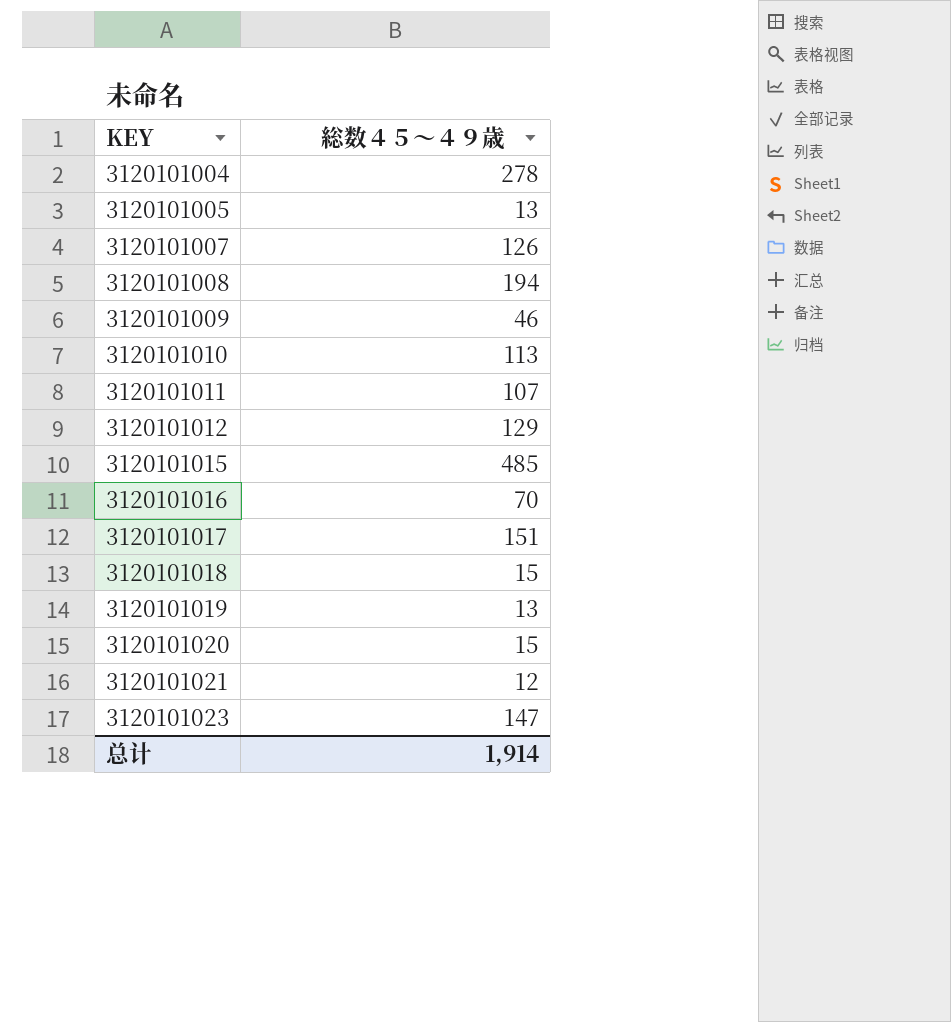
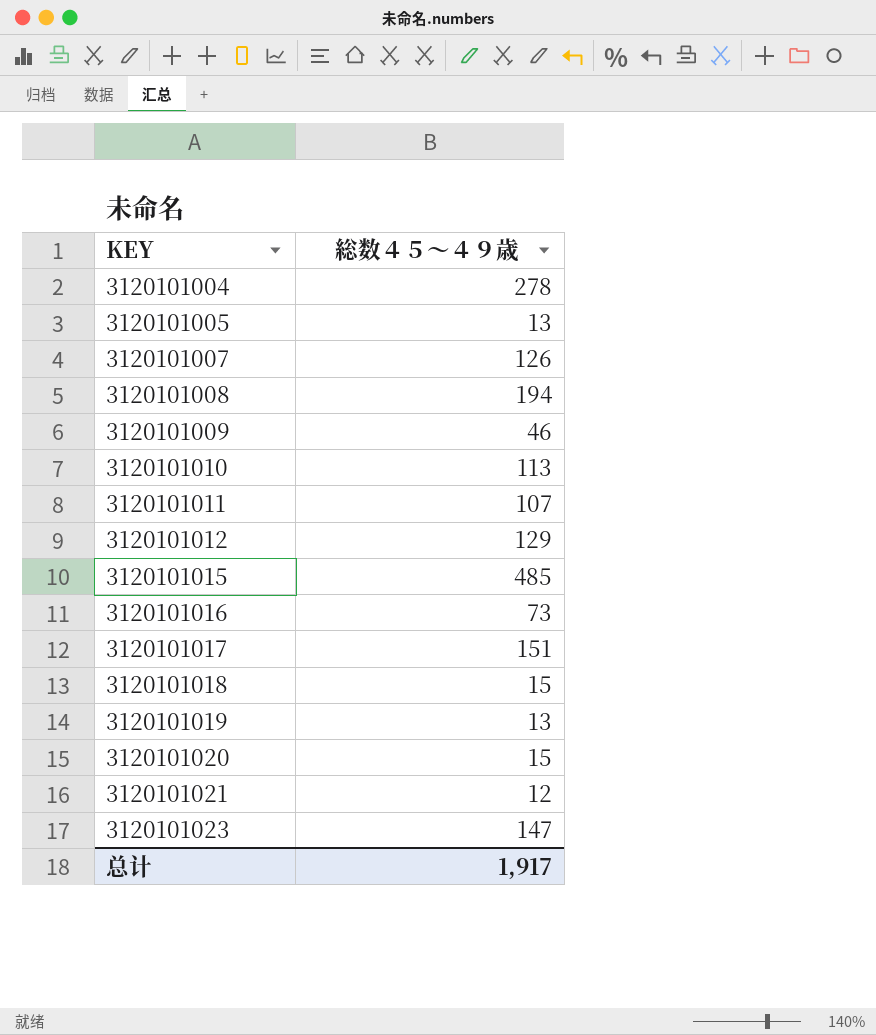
3120101016 | 総数４５～４９歳: 70 -> 73
总计 | 総数４５～４９歳: 1,914 -> 1,917

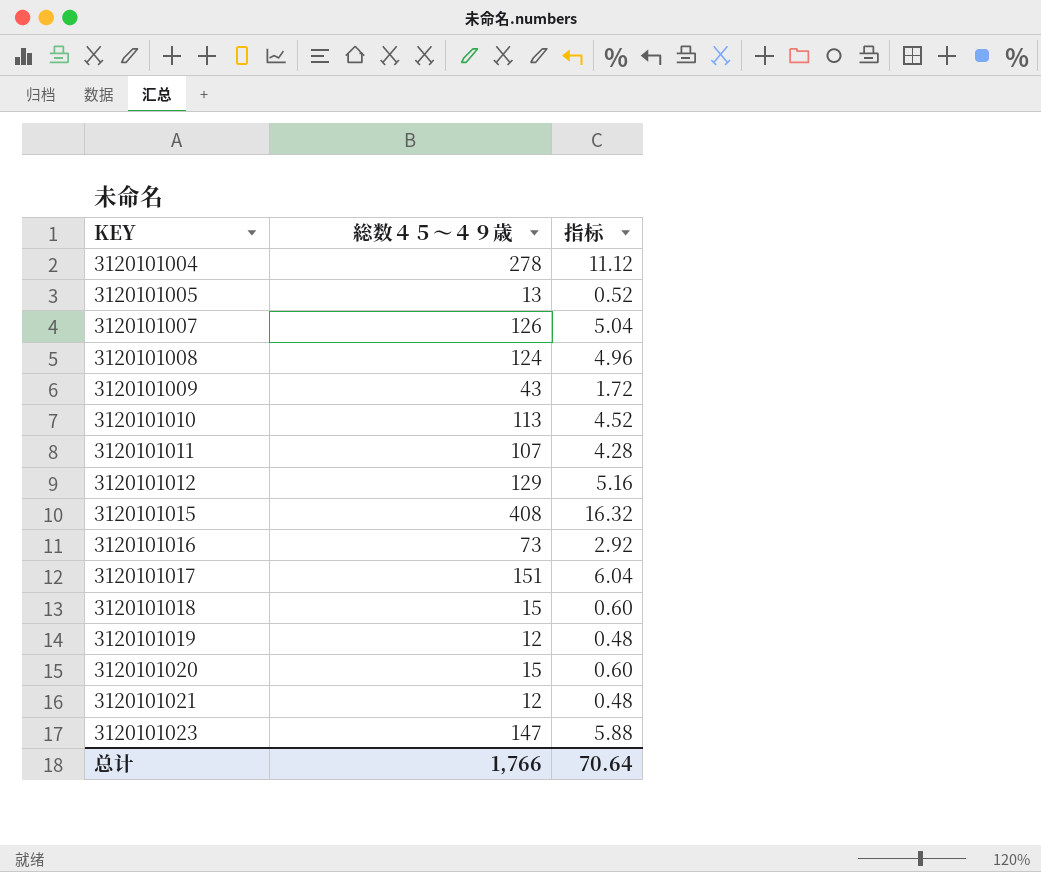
column 指标 | formula: none -> [総数４５～４９歳] * 0.04
3120101008 | 総数４５～４９歳: 194 -> 124
3120101009 | 総数４５～４９歳: 46 -> 43
3120101015 | 総数４５～４９歳: 485 -> 408
3120101019 | 総数４５～４９歳: 13 -> 12
总计 | 総数４５～４９歳: 1,917 -> 1,766

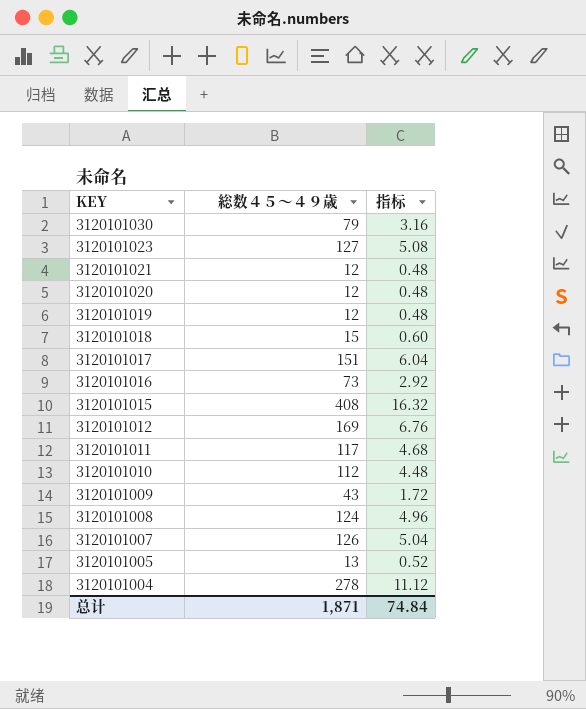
row order: KEY ascending -> KEY descending
row 3120101030: none -> 79 | 3.16
3120101023 | 総数４５～４９歳: 147 -> 127
3120101023 | 指标: 5.88 -> 5.08
3120101020 | 総数４５～４９歳: 15 -> 12
3120101020 | 指标: 0.60 -> 0.48
3120101012 | 総数４５～４９歳: 129 -> 169
3120101012 | 指标: 5.16 -> 6.76
3120101011 | 総数４５～４９歳: 107 -> 117
3120101011 | 指标: 4.28 -> 4.68
3120101010 | 総数４５～４９歳: 113 -> 112
3120101010 | 指标: 4.52 -> 4.48
总计 | 総数４５～４９歳: 1,766 -> 1,871
总计 | 指标: 70.64 -> 74.84

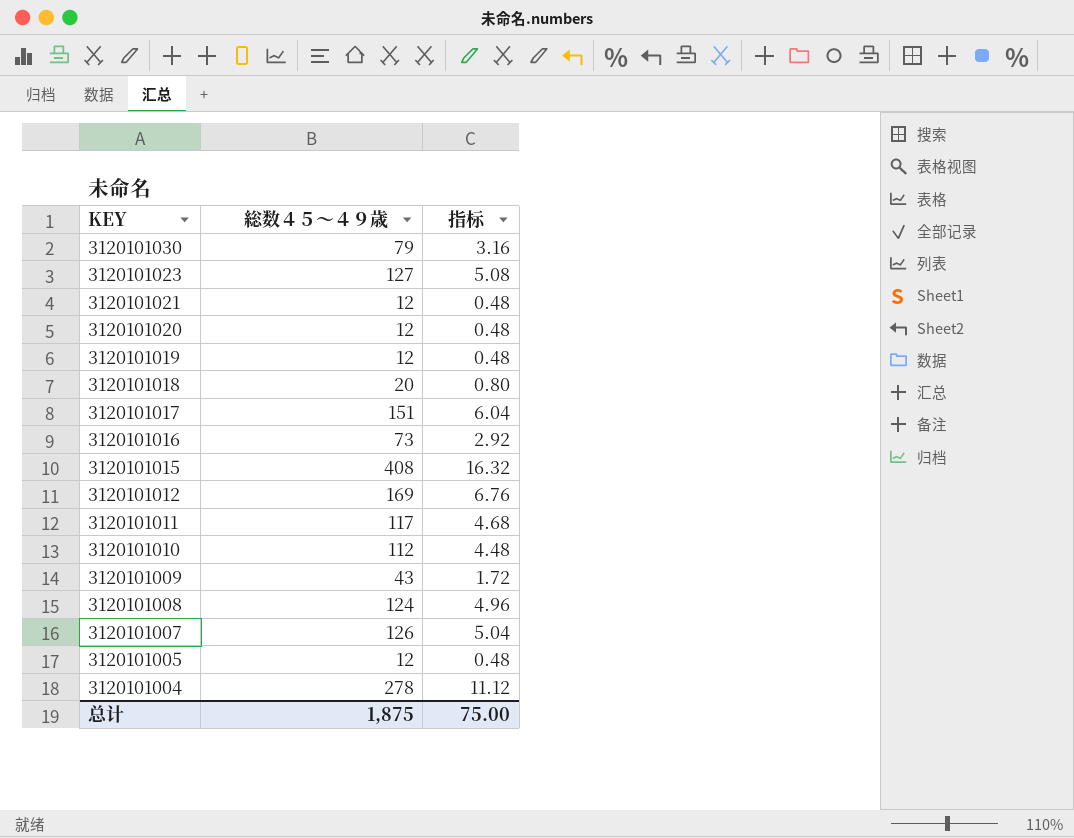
3120101018 | 総数４５～４９歳: 15 -> 20
3120101018 | 指标: 0.60 -> 0.80
3120101005 | 総数４５～４９歳: 13 -> 12
3120101005 | 指标: 0.52 -> 0.48
总计 | 総数４５～４９歳: 1,871 -> 1,875
总计 | 指标: 74.84 -> 75.00

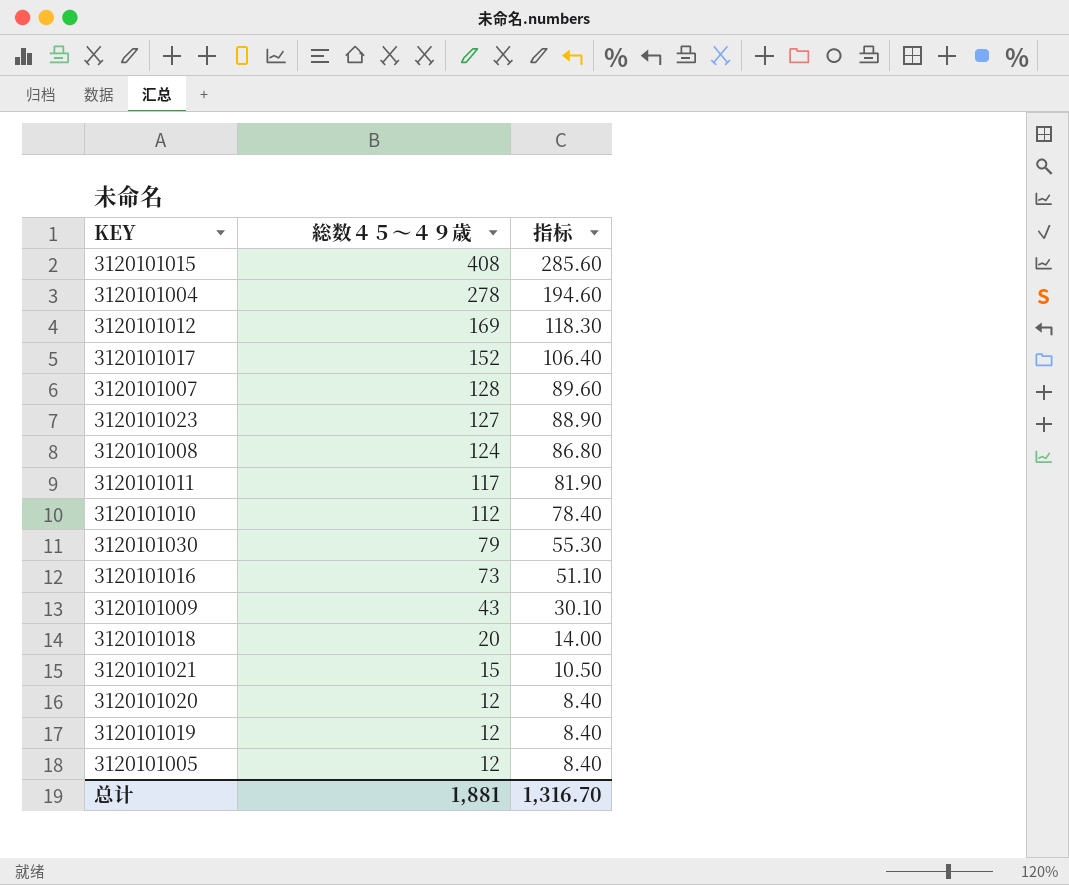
row order: KEY descending -> 総数４５～４９歳 descending
column 指标 | formula: [総数４５～４９歳] * 0.04 -> [総数４５～４９歳] * 0.7
3120101017 | 総数４５～４９歳: 151 -> 152
3120101007 | 総数４５～４９歳: 126 -> 128
3120101021 | 総数４５～４９歳: 12 -> 15
总计 | 総数４５～４９歳: 1,875 -> 1,881
总计 | 指标: 75.00 -> 1,316.70

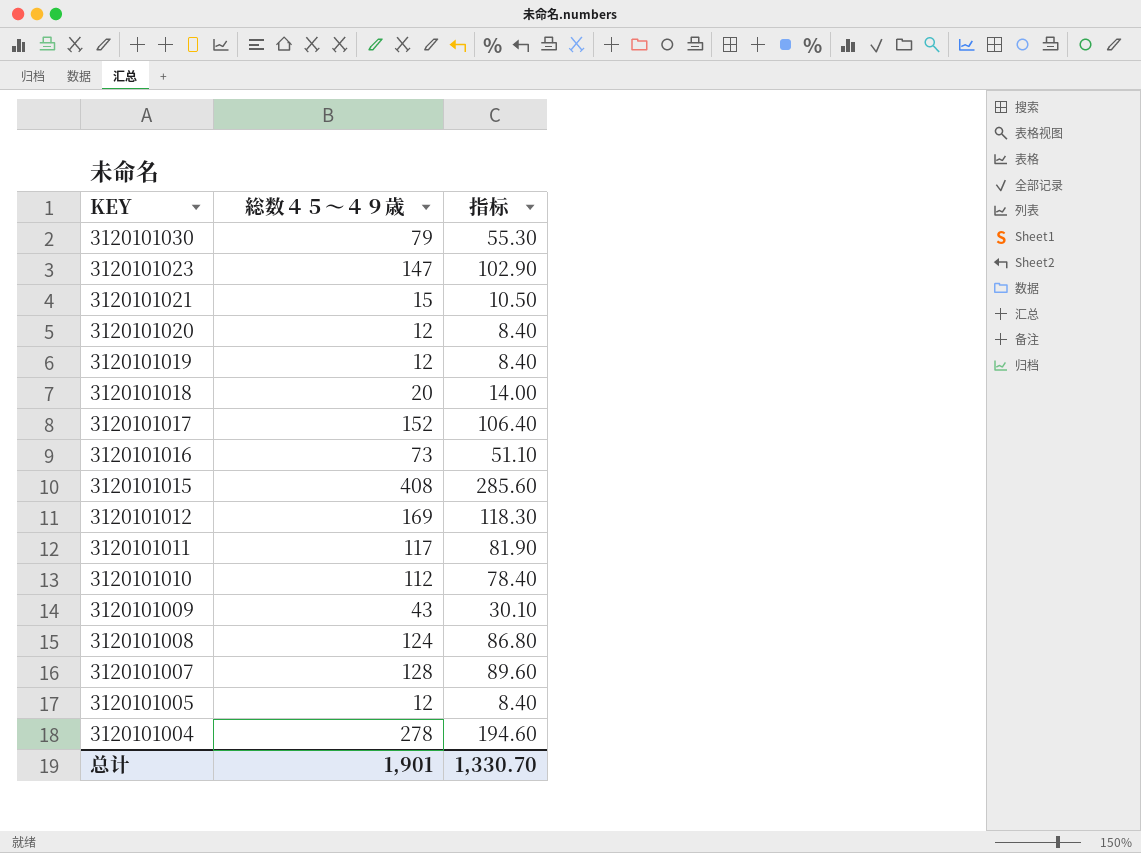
row order: 総数４５～４９歳 descending -> KEY descending
3120101023 | 総数４５～４９歳: 127 -> 147
3120101023 | 指标: 88.90 -> 102.90
总计 | 総数４５～４９歳: 1,881 -> 1,901
总计 | 指标: 1,316.70 -> 1,330.70

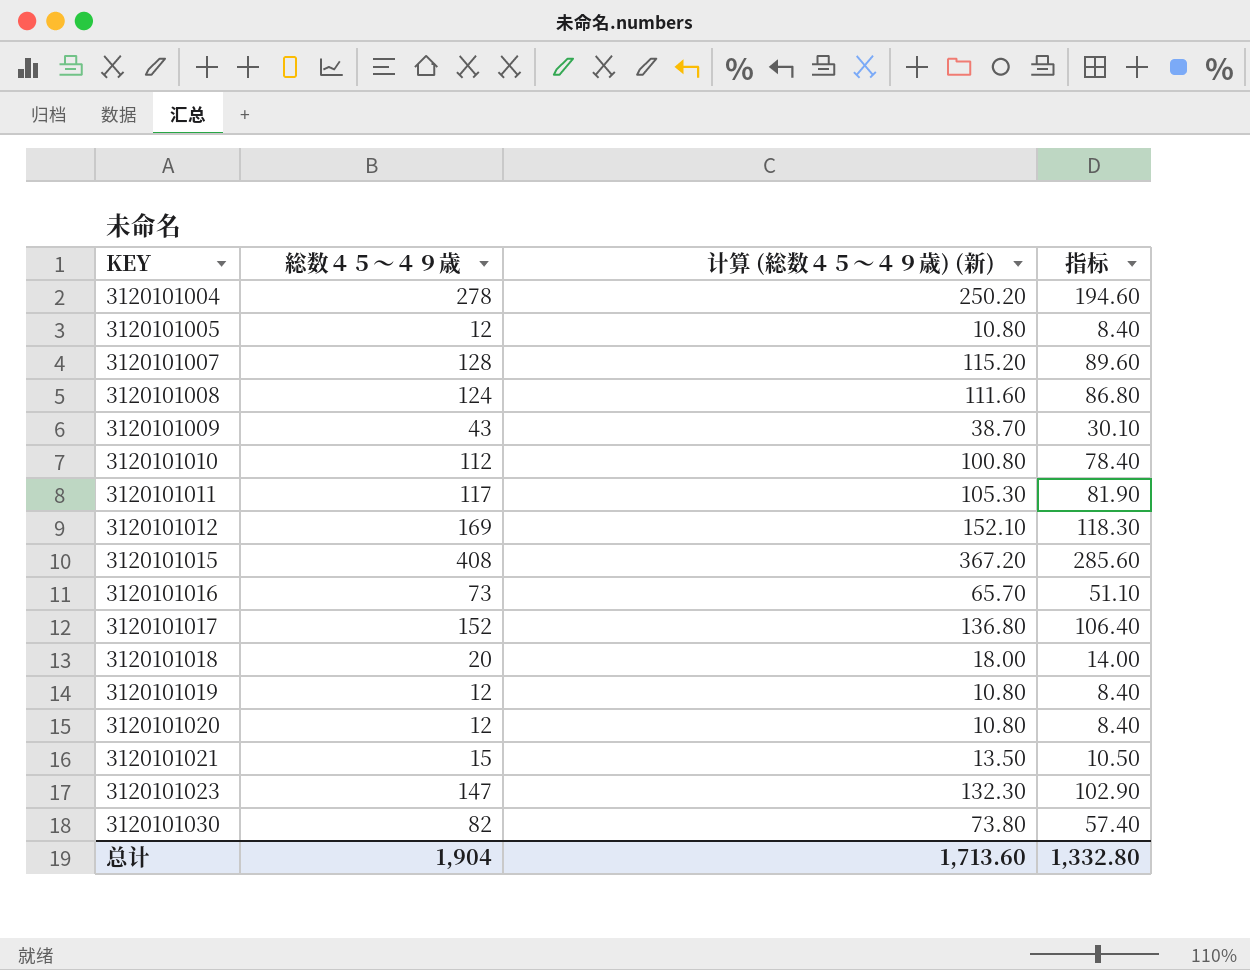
row order: KEY descending -> KEY ascending
column 计算 (総数４５～４９歳) (新) | formula: none -> [総数４５～４９歳] * 0.9
3120101030 | 総数４５～４９歳: 79 -> 82
3120101030 | 指标: 55.30 -> 57.40
总计 | 総数４５～４９歳: 1,901 -> 1,904
总计 | 指标: 1,330.70 -> 1,332.80

